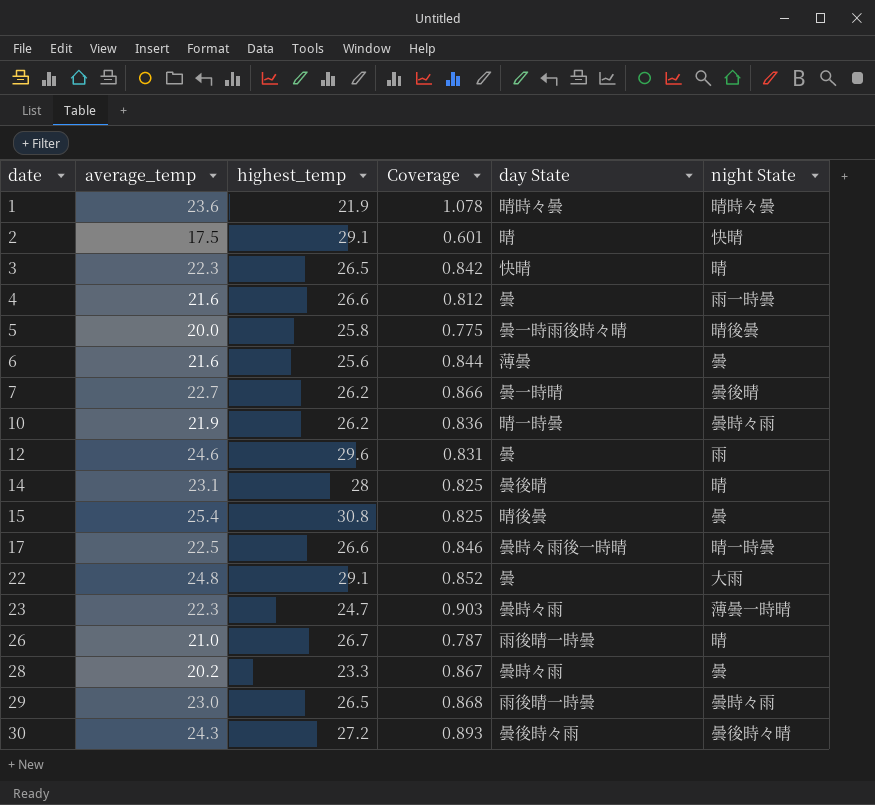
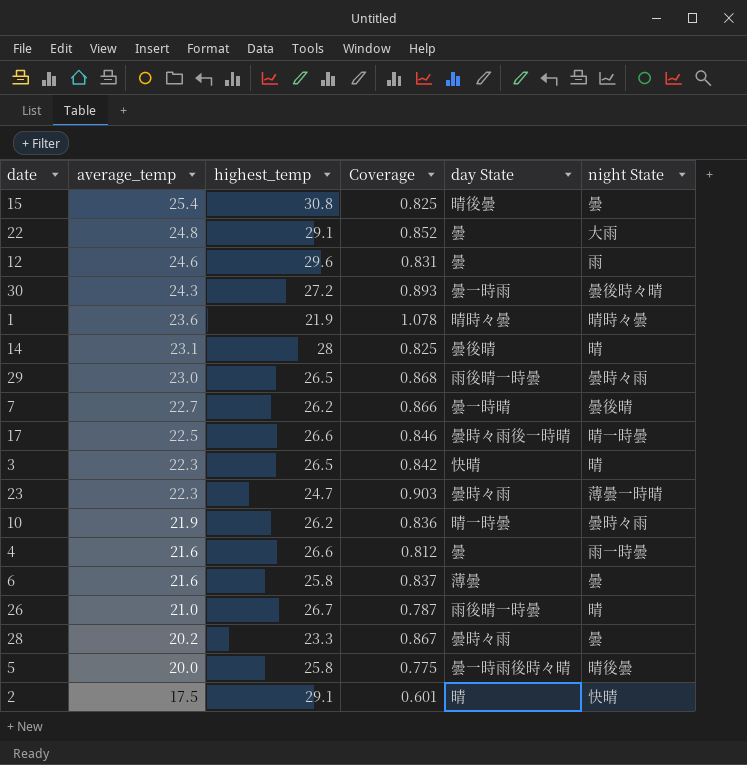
row order: date ascending -> average_temp descending
30 | day State: 曇後時々雨 -> 曇一時雨
6 | highest_temp: 25.6 -> 25.8
6 | Coverage: 0.844 -> 0.837

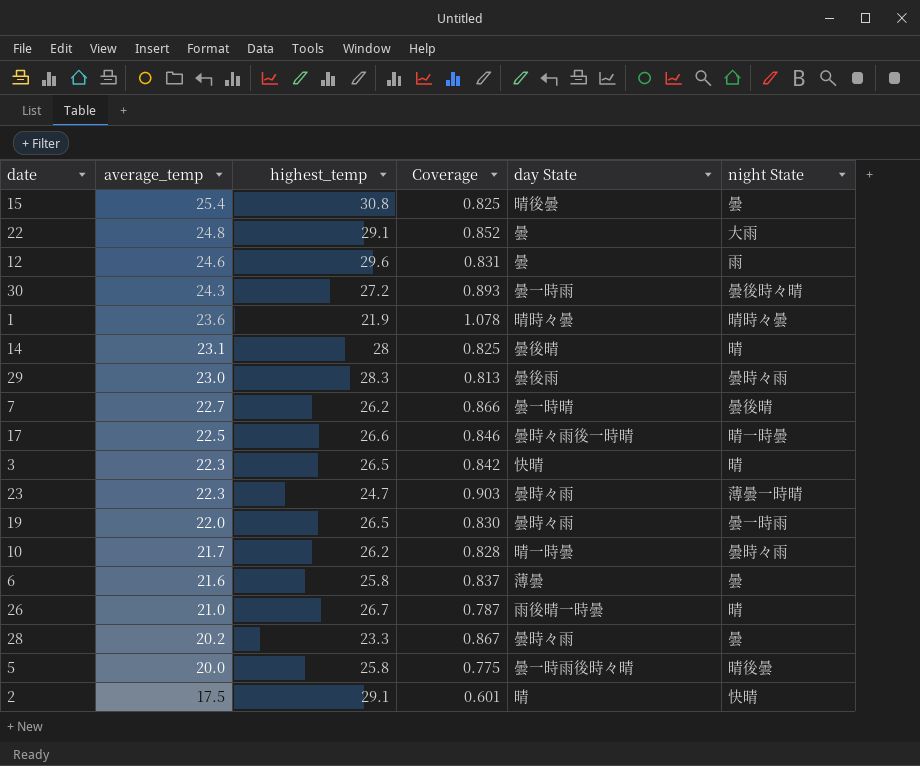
row 4: 21.6 | 26.6 | 0.812 | 曇 | 雨一時曇 -> none
29 | highest_temp: 26.5 -> 28.3
29 | Coverage: 0.868 -> 0.813
29 | day State: 雨後晴一時曇 -> 曇後雨
row 19: none -> 22.0 | 26.5 | 0.830 | 曇時々雨 | 曇一時雨
10 | average_temp: 21.9 -> 21.7
10 | Coverage: 0.836 -> 0.828

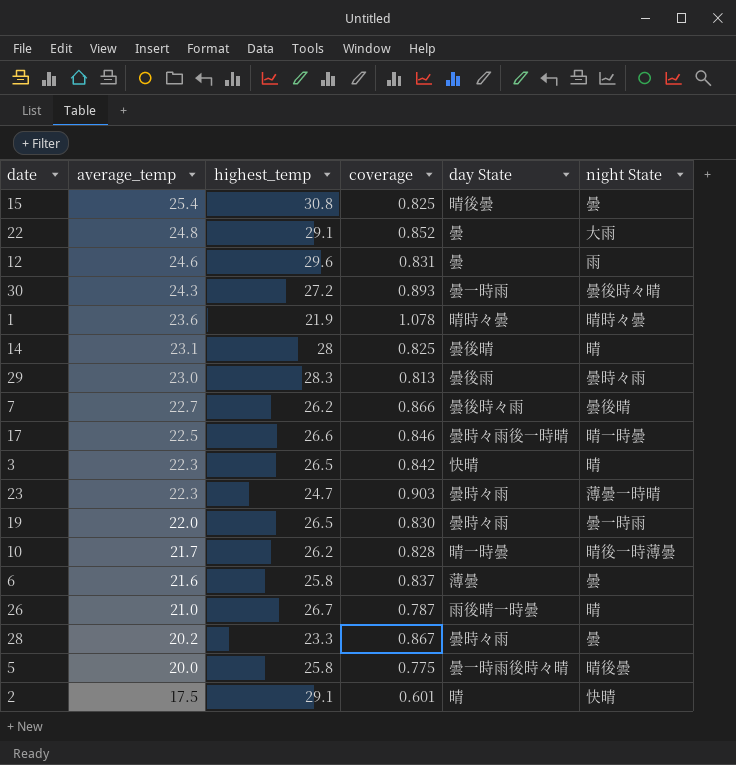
column name: Coverage -> coverage
7 | day State: 曇一時晴 -> 曇後時々雨
10 | night State: 曇時々雨 -> 晴後一時薄曇

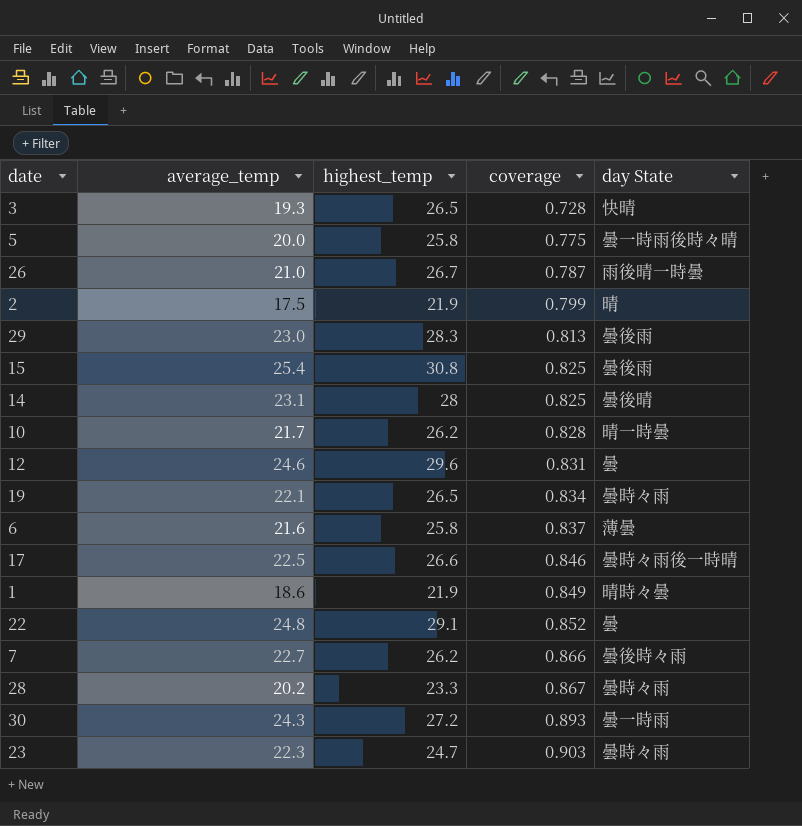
row order: average_temp descending -> coverage ascending
column night State | position: 6 -> none
3 | average_temp: 22.3 -> 19.3
3 | coverage: 0.842 -> 0.728
2 | highest_temp: 29.1 -> 21.9
2 | coverage: 0.601 -> 0.799
15 | day State: 晴後曇 -> 曇後雨
19 | average_temp: 22.0 -> 22.1
19 | coverage: 0.830 -> 0.834
1 | average_temp: 23.6 -> 18.6
1 | coverage: 1.078 -> 0.849

